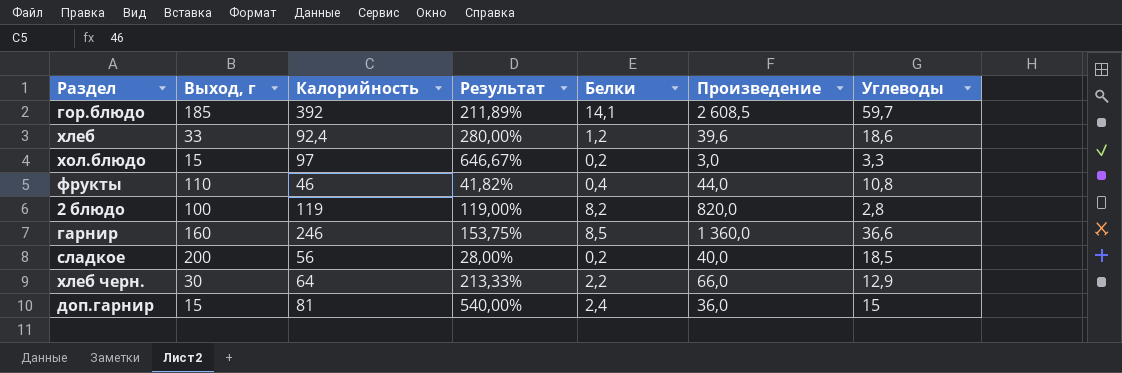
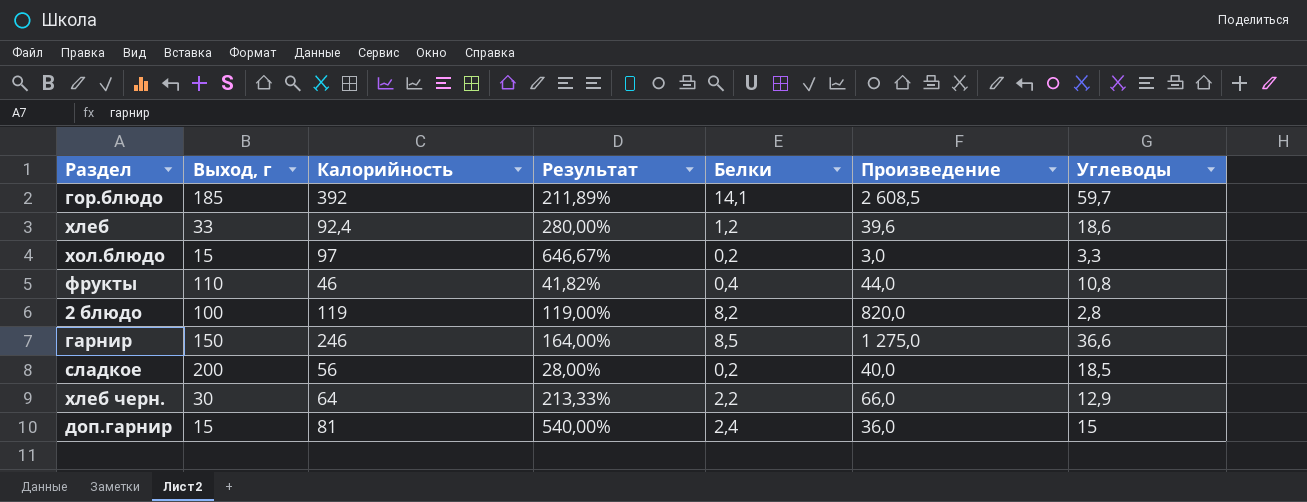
гарнир | Выход, г: 160 -> 150
гарнир | Результат: 153,75% -> 164,00%
гарнир | Произведение: 1 360,0 -> 1 275,0

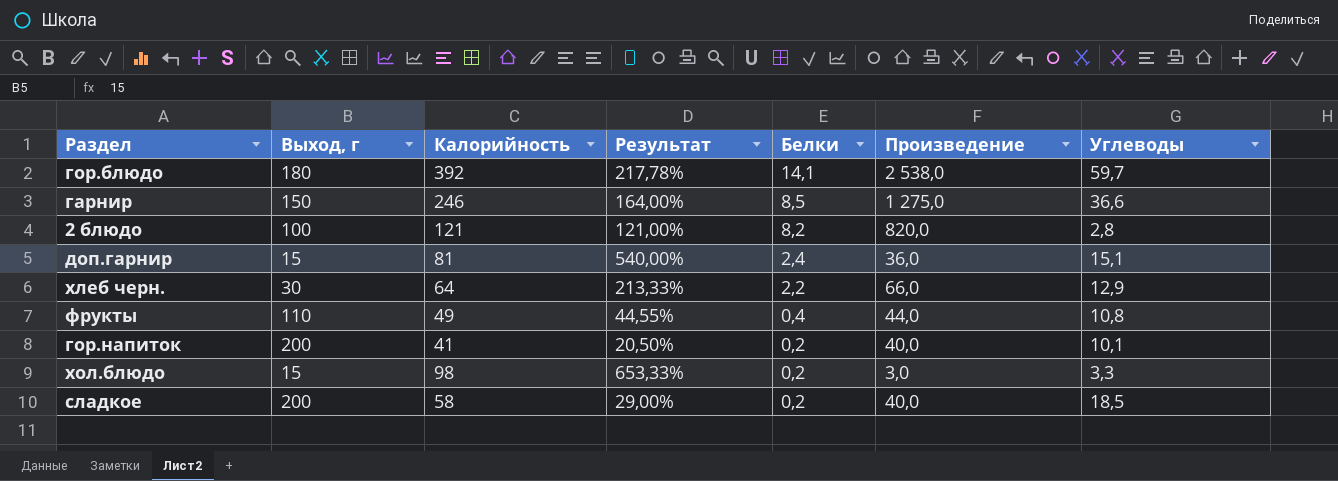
row order: none -> Белки descending
row хлеб: 33 | 92,4 | 280,00% | 1,2 | 39,6 | 18,6 -> none
гор.блюдо | Выход, г: 185 -> 180
гор.блюдо | Результат: 211,89% -> 217,78%
гор.блюдо | Произведение: 2 608,5 -> 2 538,0
2 блюдо | Калорийность: 119 -> 121
2 блюдо | Результат: 119,00% -> 121,00%
доп.гарнир | Углеводы: 15 -> 15,1
фрукты | Калорийность: 46 -> 49
фрукты | Результат: 41,82% -> 44,55%
row гор.напиток: none -> 200 | 41 | 20,50% | 0,2 | 40,0 | 10,1
хол.блюдо | Калорийность: 97 -> 98
хол.блюдо | Результат: 646,67% -> 653,33%
сладкое | Калорийность: 56 -> 58
сладкое | Результат: 28,00% -> 29,00%

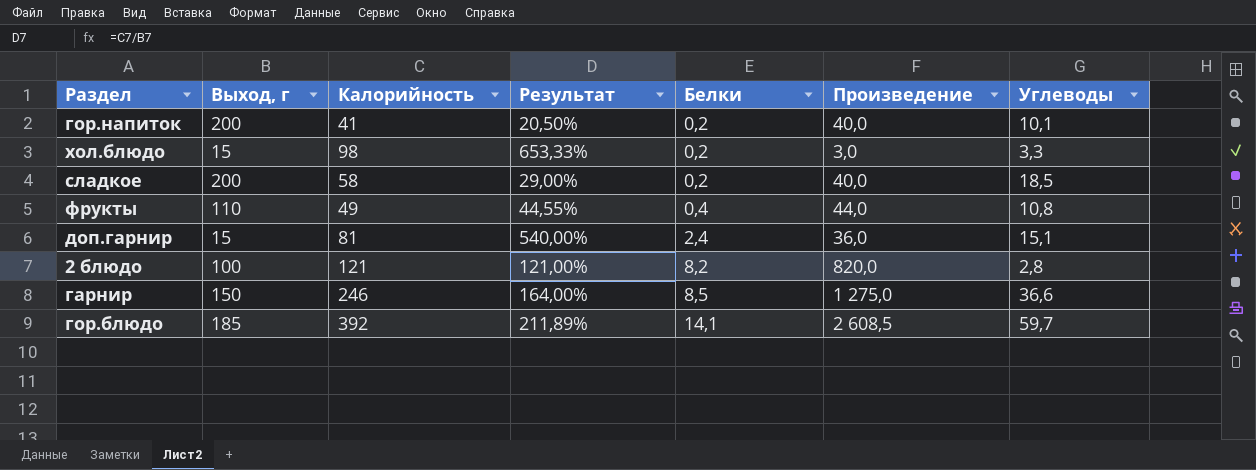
row order: Белки descending -> Белки ascending
row хлеб черн.: 30 | 64 | 213,33% | 2,2 | 66,0 | 12,9 -> none
гор.блюдо | Выход, г: 180 -> 185
гор.блюдо | Результат: 217,78% -> 211,89%
гор.блюдо | Произведение: 2 538,0 -> 2 608,5

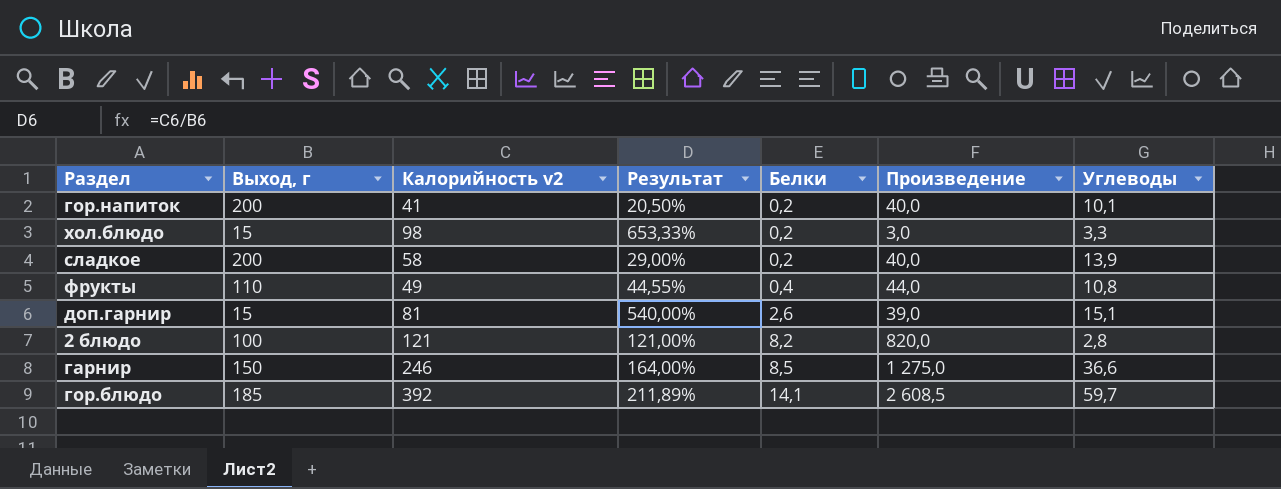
column name: Калорийность -> Калорийность v2
сладкое | Углеводы: 18,5 -> 13,9
доп.гарнир | Белки: 2,4 -> 2,6
доп.гарнир | Произведение: 36,0 -> 39,0

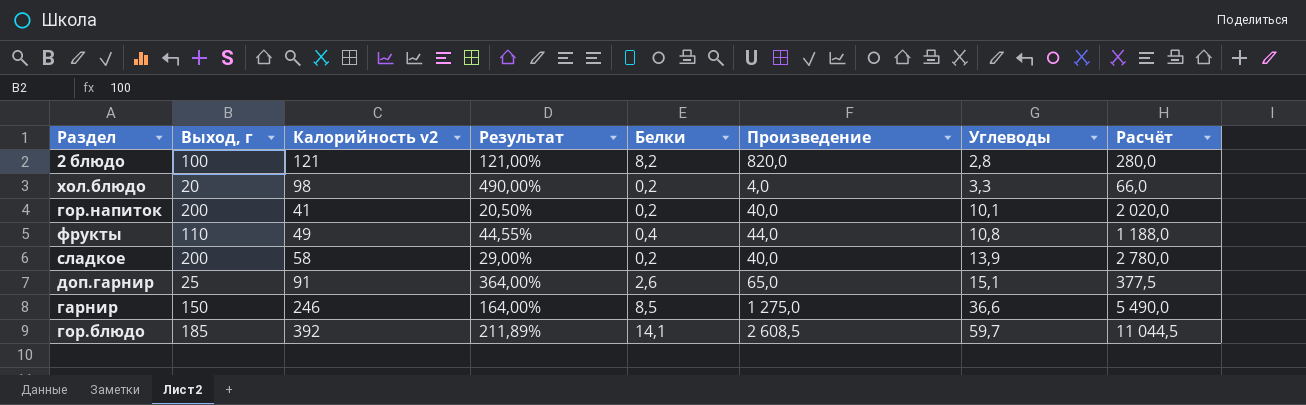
row order: Белки ascending -> Углеводы ascending
column Расчёт | formula: none -> [Выход, г] * [Углеводы]
хол.блюдо | Выход, г: 15 -> 20
хол.блюдо | Результат: 653,33% -> 490,00%
хол.блюдо | Произведение: 3,0 -> 4,0
доп.гарнир | Выход, г: 15 -> 25
доп.гарнир | Калорийность v2: 81 -> 91
доп.гарнир | Результат: 540,00% -> 364,00%
доп.гарнир | Произведение: 39,0 -> 65,0

